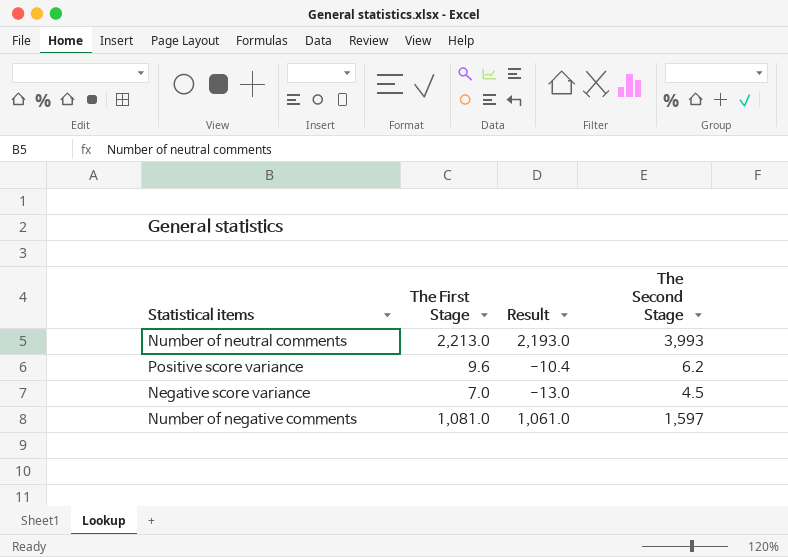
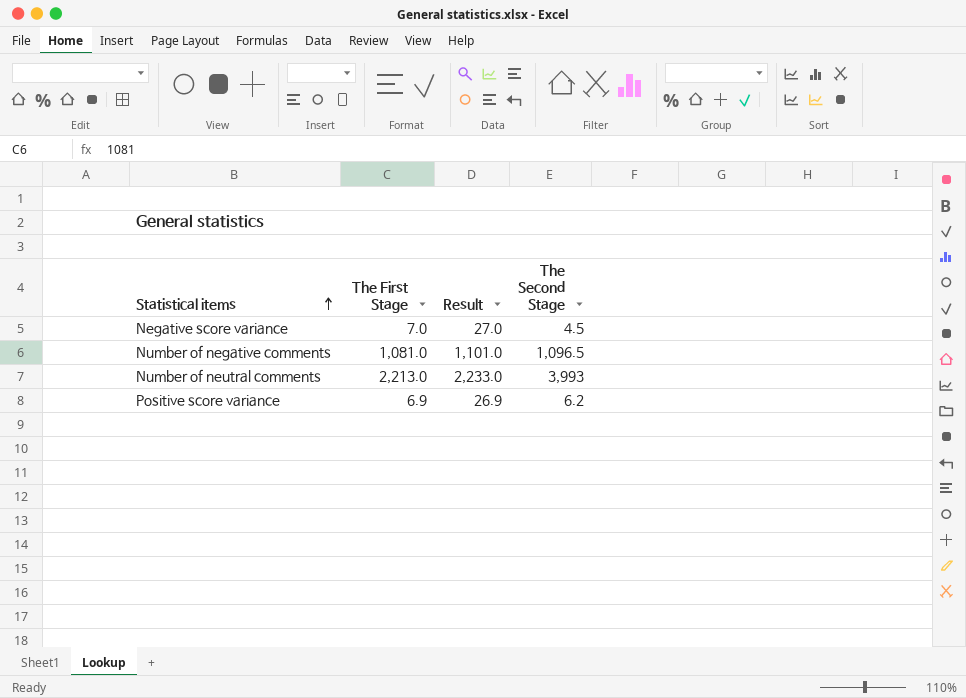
row order: none -> Statistical items ascending
column Result | formula: [The First Stage] - 20 -> [The First Stage] + 20
Number of negative comments | The Second Stage: 1,597 -> 1,096.5
Positive score variance | The First Stage: 9.6 -> 6.9

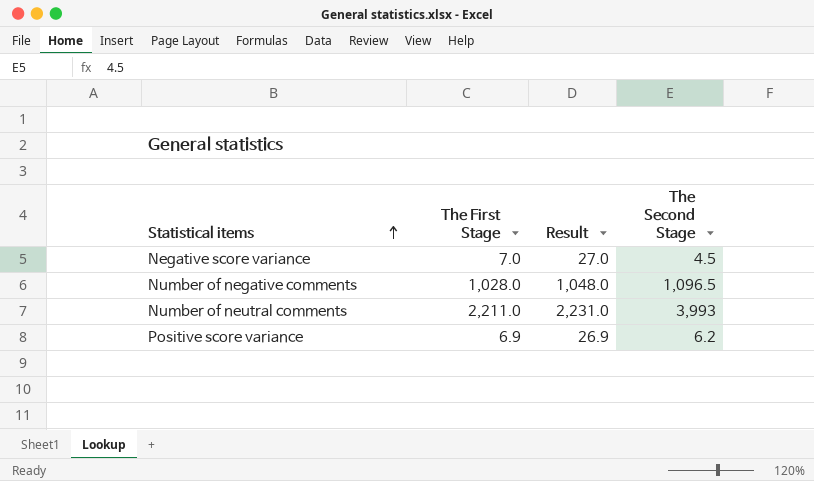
Number of negative comments | The First Stage: 1,081.0 -> 1,028.0
Number of negative comments | Result: 1,101.0 -> 1,048.0
Number of neutral comments | The First Stage: 2,213.0 -> 2,211.0
Number of neutral comments | Result: 2,233.0 -> 2,231.0

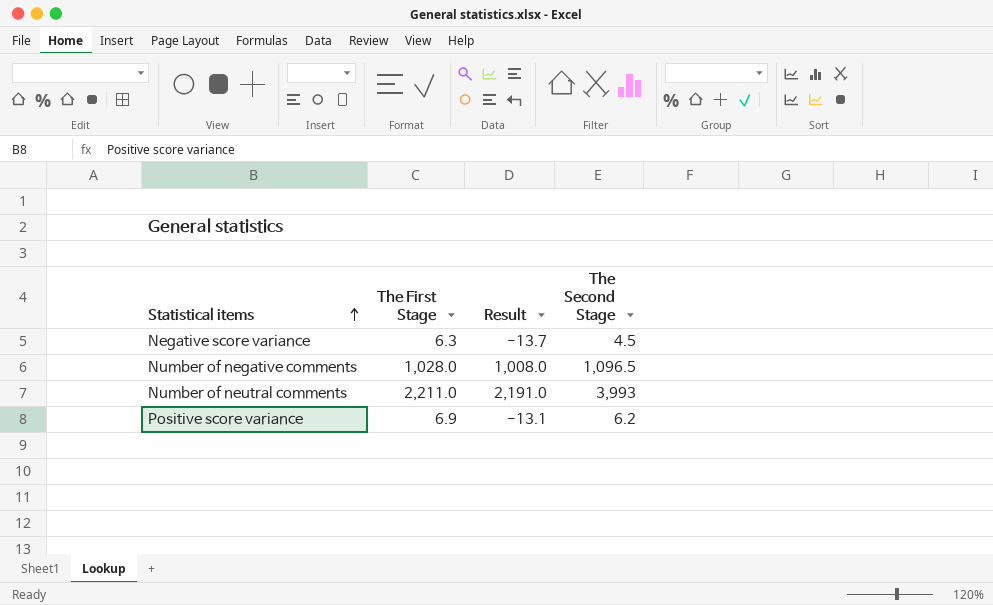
column Result | formula: [The First Stage] + 20 -> [The First Stage] - 20
Negative score variance | The First Stage: 7.0 -> 6.3

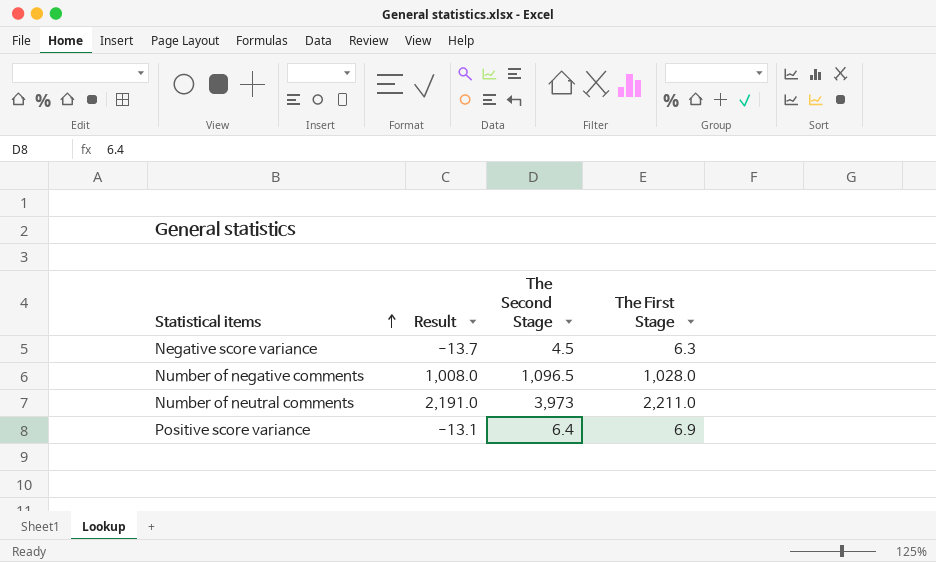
column The First Stage | position: 2 -> 4
Number of neutral comments | The Second Stage: 3,993 -> 3,973
Positive score variance | The Second Stage: 6.2 -> 6.4

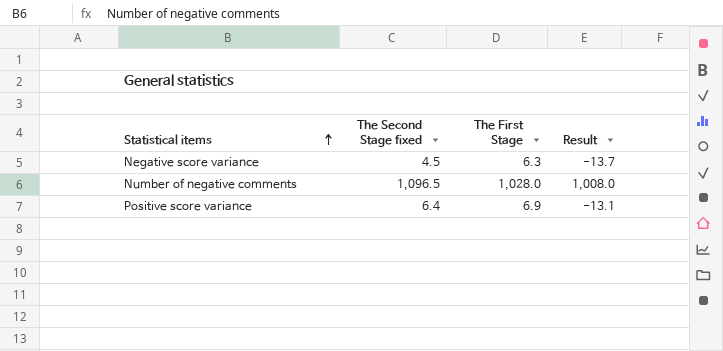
column name: The Second Stage -> The Second Stage fixed
column Result | position: 2 -> 4
row Number of neutral comments: 2,191.0 | 3,973 | 2,211.0 -> none

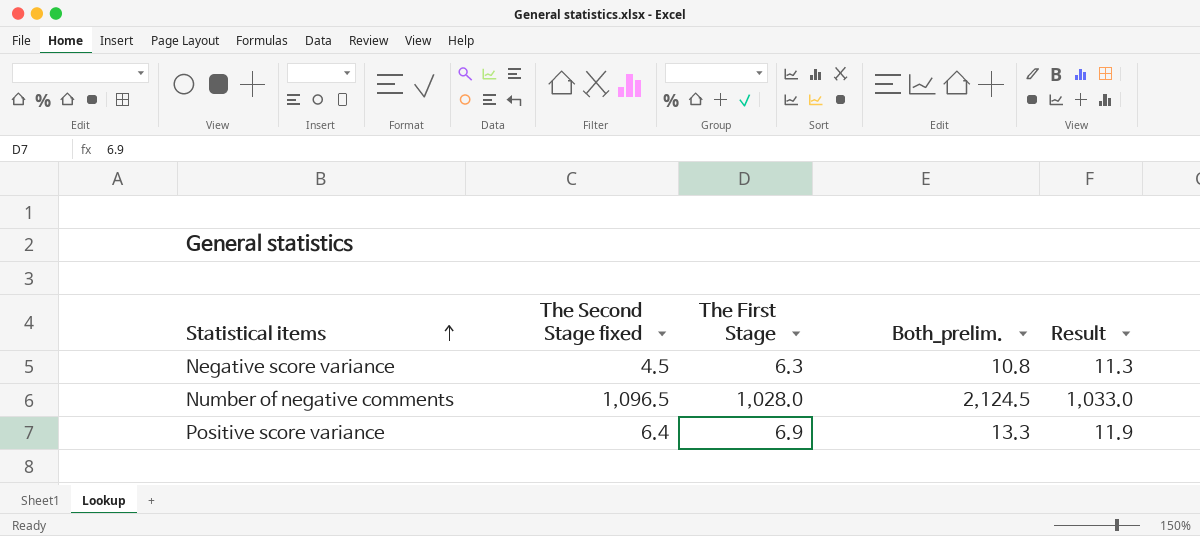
column Both_prelim. | formula: none -> [The Second Stage fixed] + [The First Stage]
column Result | formula: [The First Stage] - 20 -> [The First Stage] + 5

